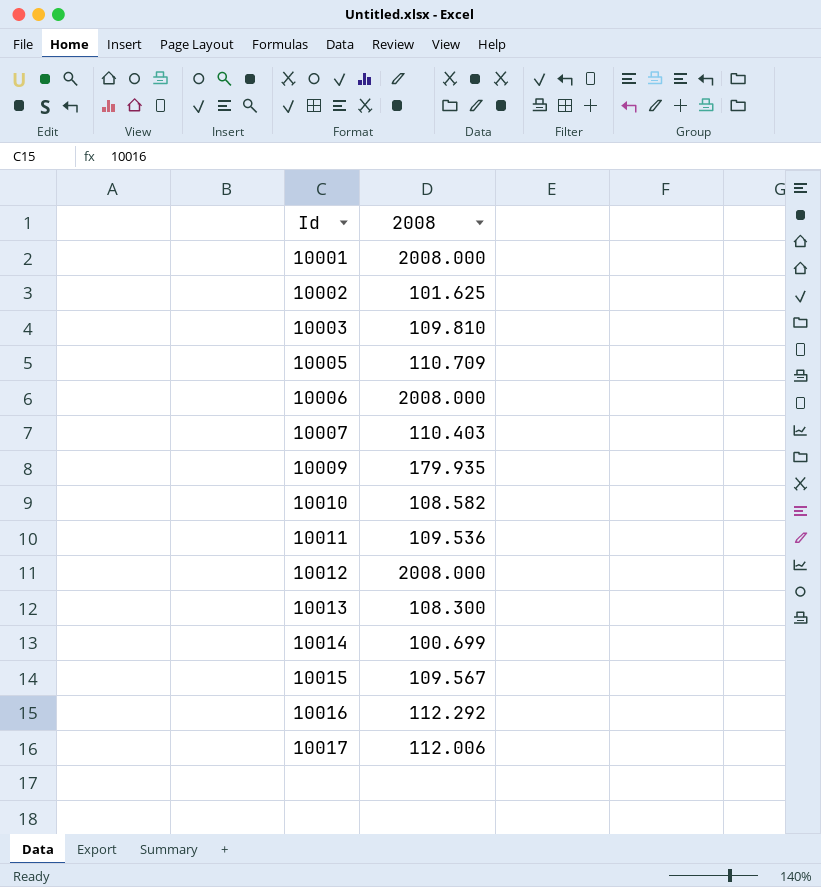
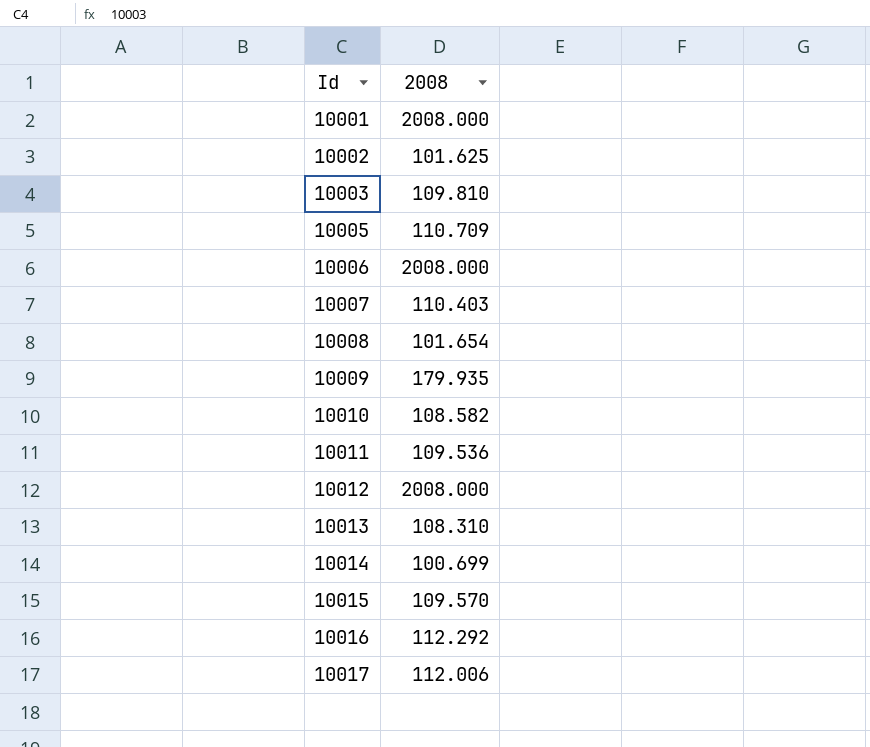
row 10008: none -> 101.654
10013 | 2008: 108.300 -> 108.310
10015 | 2008: 109.567 -> 109.570

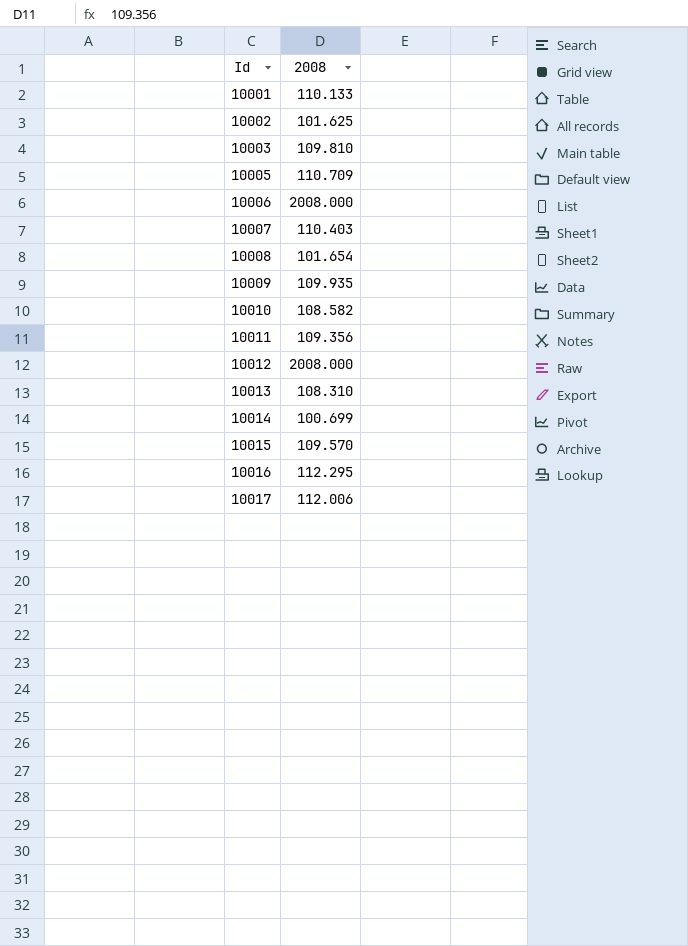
10001 | 2008: 2008.000 -> 110.133
10009 | 2008: 179.935 -> 109.935
10011 | 2008: 109.536 -> 109.356
10016 | 2008: 112.292 -> 112.295

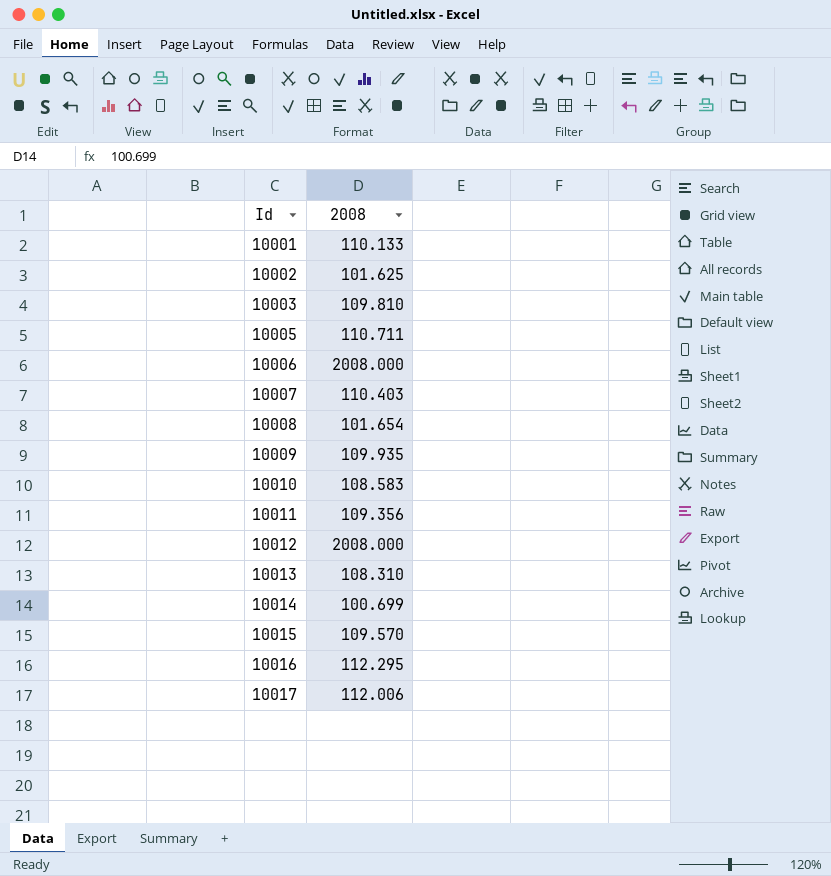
10005 | 2008: 110.709 -> 110.711
10010 | 2008: 108.582 -> 108.583

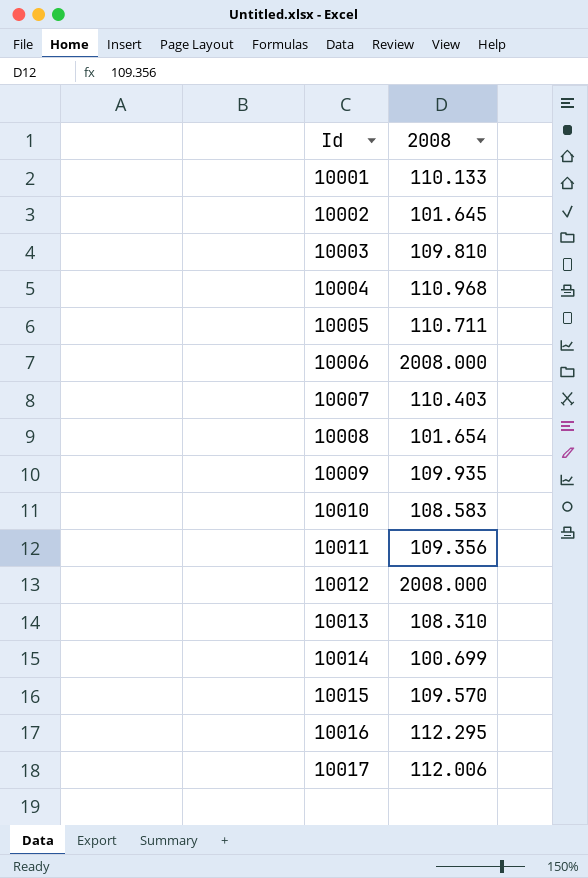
10002 | 2008: 101.625 -> 101.645
row 10004: none -> 110.968

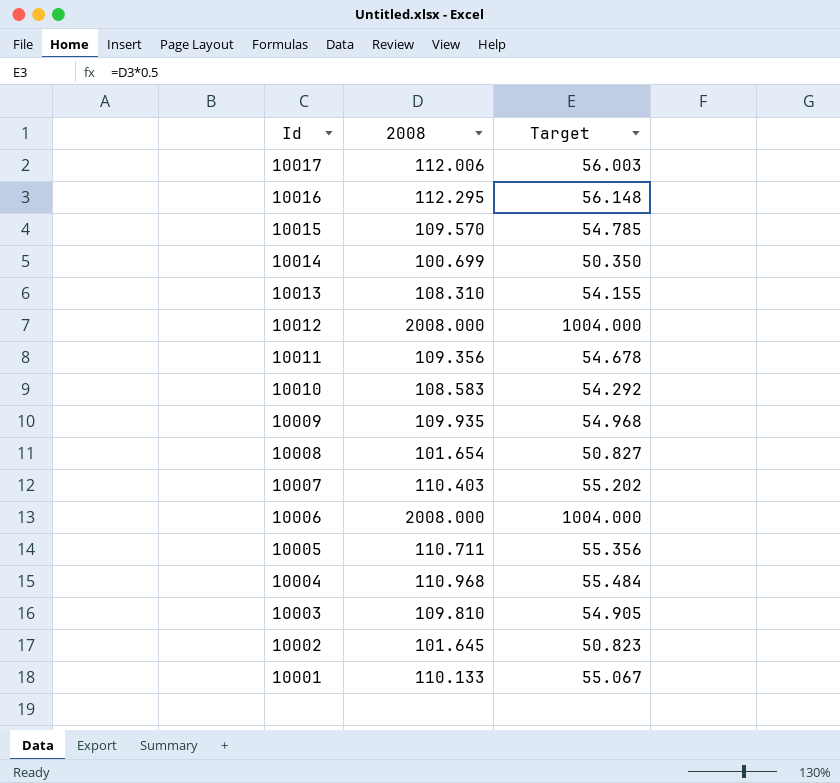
row order: Id ascending -> Id descending
column Target | formula: none -> [2008] * 0.5

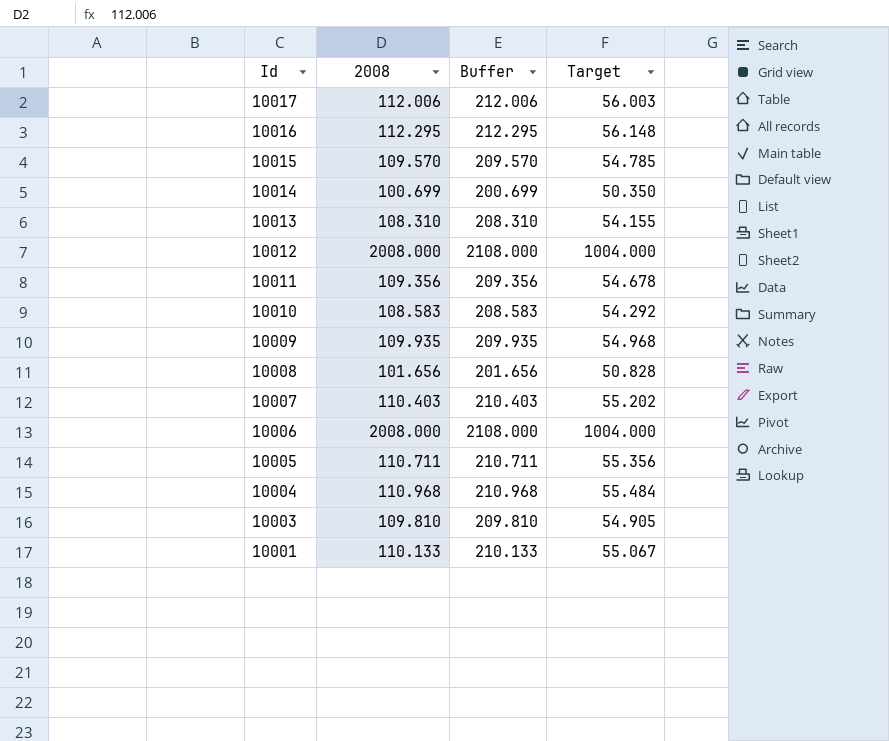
column Buffer | formula: none -> [2008] + 100
row 10002: 101.645 | 50.823 -> none
10008 | 2008: 101.654 -> 101.656
10008 | Target: 50.827 -> 50.828

